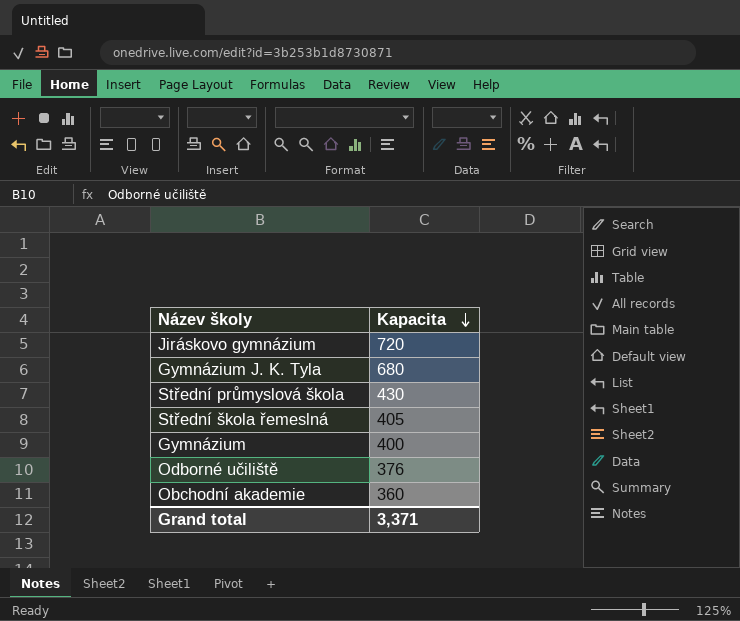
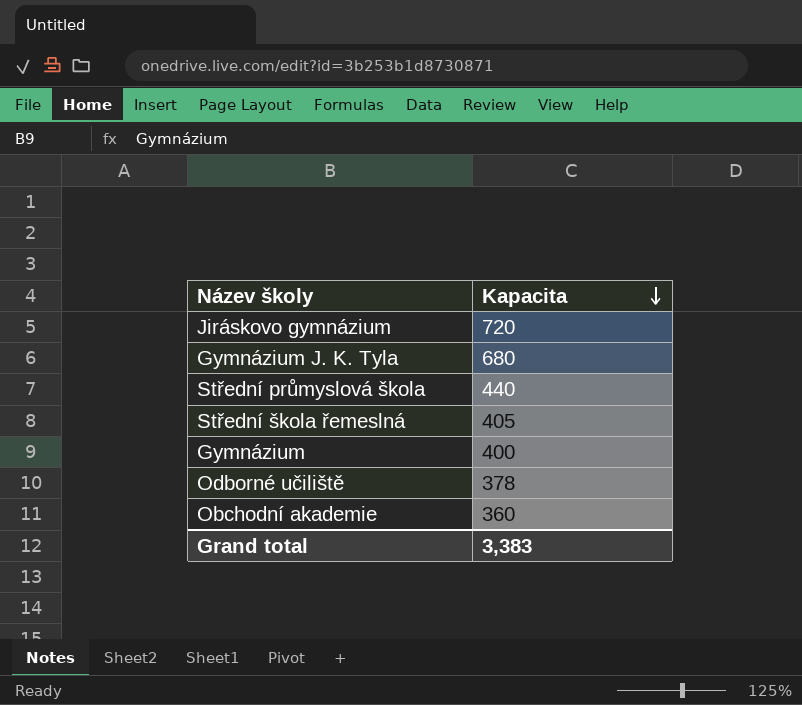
Střední průmyslová škola | Kapacita: 430 -> 440
Odborné učiliště | Kapacita: 376 -> 378
Grand total | Kapacita: 3,371 -> 3,383

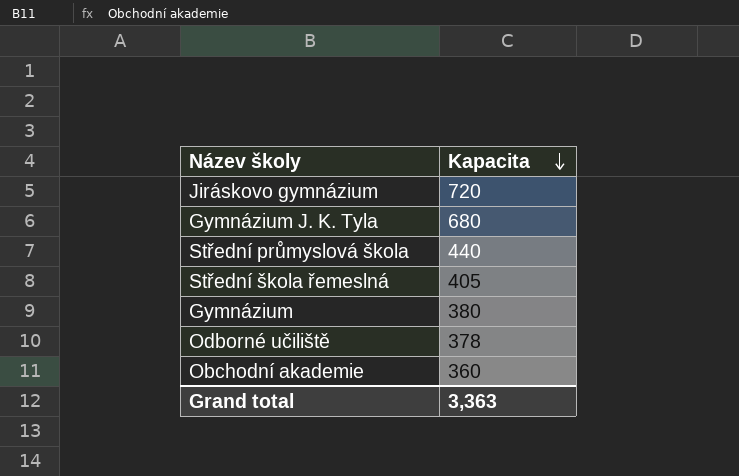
Gymnázium | Kapacita: 400 -> 380
Grand total | Kapacita: 3,383 -> 3,363

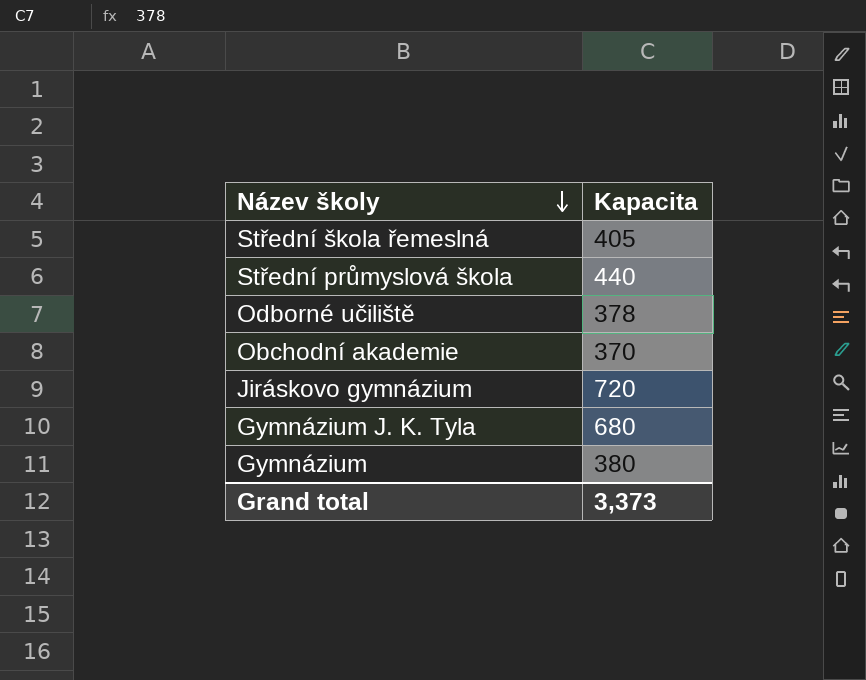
row order: Kapacita descending -> Název školy descending
Obchodní akademie | Kapacita: 360 -> 370
Grand total | Kapacita: 3,363 -> 3,373

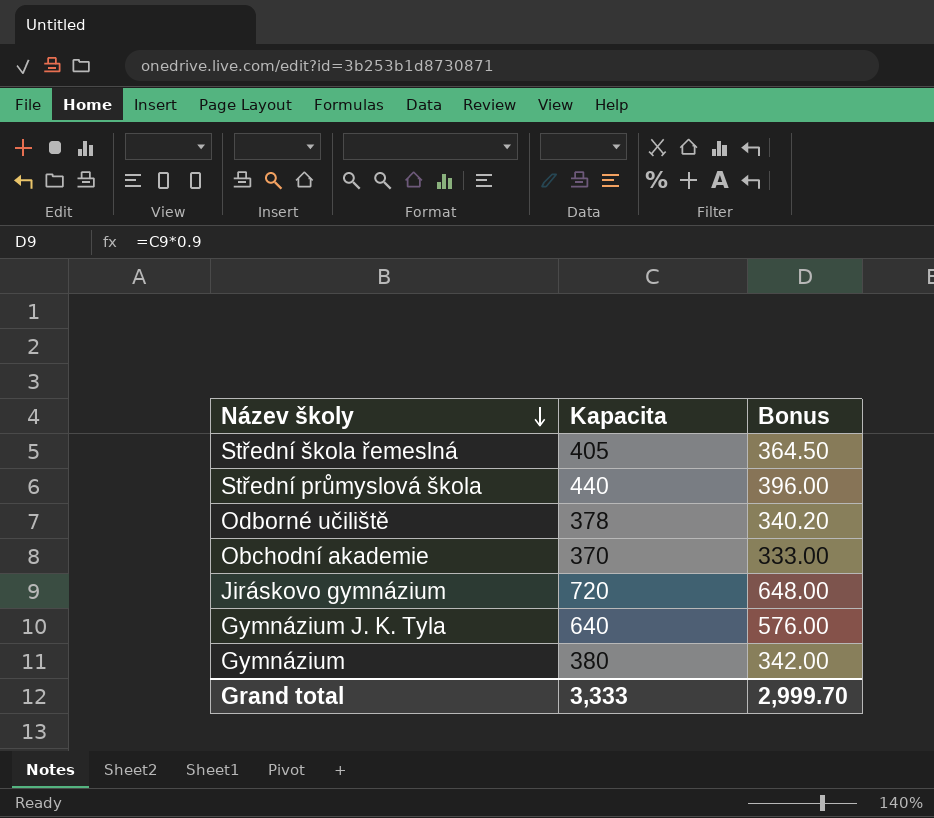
column Bonus | formula: none -> [Kapacita] * 0.9
Gymnázium J. K. Tyla | Kapacita: 680 -> 640
Grand total | Kapacita: 3,373 -> 3,333

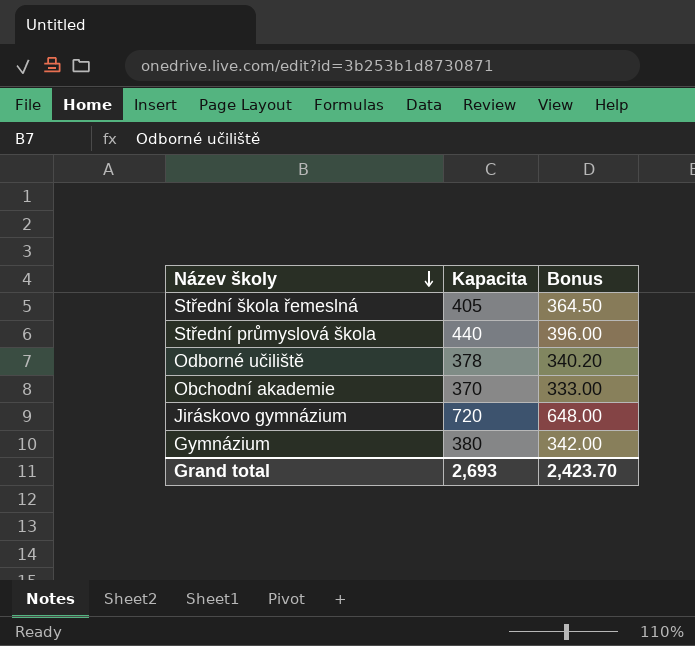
row Gymnázium J. K. Tyla: 640 | 576.00 -> none
Grand total | Kapacita: 3,333 -> 2,693
Grand total | Bonus: 2,999.70 -> 2,423.70

